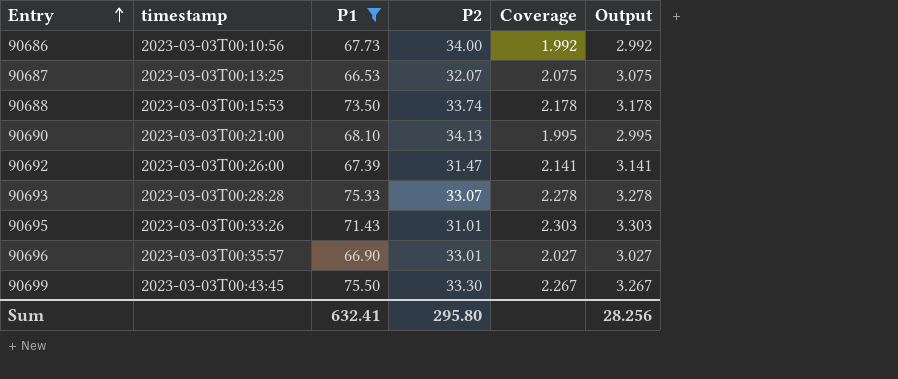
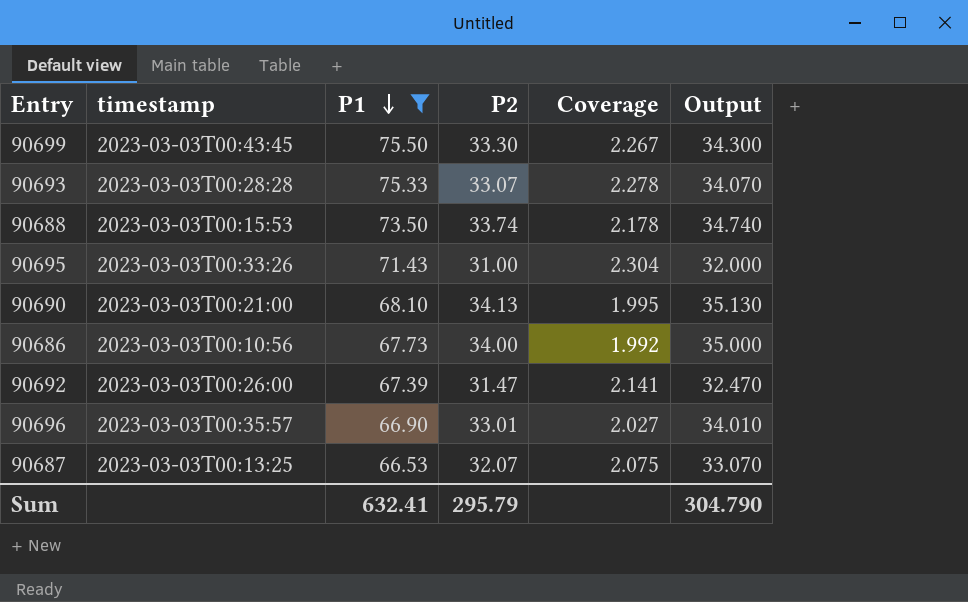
row order: Entry ascending -> P1 descending
column Output | formula: [Coverage] + 1 -> [P2] + 1
90695 | P2: 31.01 -> 31.00
90695 | Coverage: 2.303 -> 2.304
Sum | P2: 295.80 -> 295.79
Sum | Output: 28.256 -> 304.790

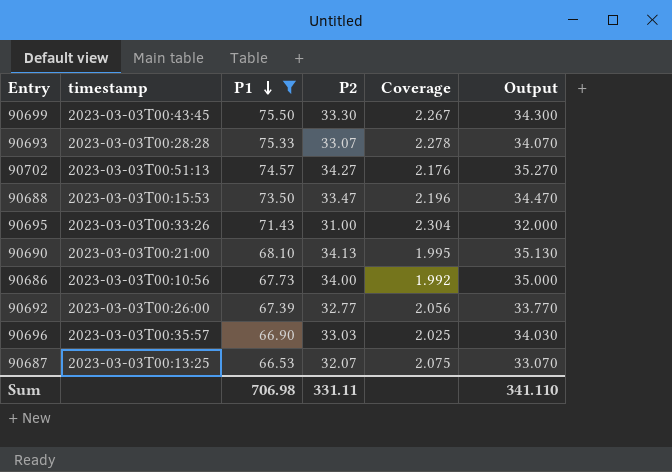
row 90702: none -> 2023-03-03T00:51:13 | 74.57 | 34.27 | 2.176 | 35.270
90688 | P2: 33.74 -> 33.47
90688 | Coverage: 2.178 -> 2.196
90688 | Output: 34.740 -> 34.470
90692 | P2: 31.47 -> 32.77
90692 | Coverage: 2.141 -> 2.056
90692 | Output: 32.470 -> 33.770
90696 | P2: 33.01 -> 33.03
90696 | Coverage: 2.027 -> 2.025
90696 | Output: 34.010 -> 34.030
Sum | P1: 632.41 -> 706.98
Sum | P2: 295.79 -> 331.11
Sum | Output: 304.790 -> 341.110

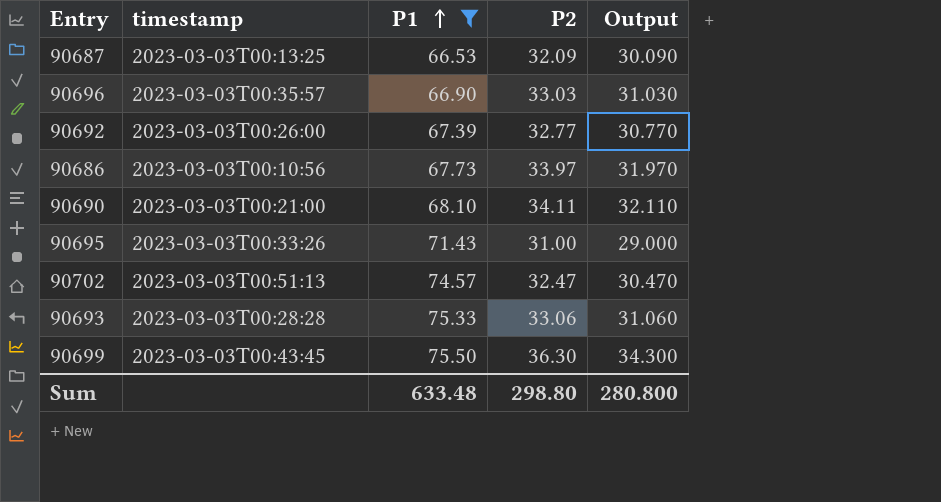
row order: P1 descending -> P1 ascending
column Coverage | formula: [P1] / [P2] -> none
column Output | formula: [P2] + 1 -> [P2] - 2
row 90688: 2023-03-03T00:15:53 | 73.50 | 33.47 | 2.196 | 34.470 -> none
90687 | P2: 32.07 -> 32.09
90686 | P2: 34.00 -> 33.97
90690 | P2: 34.13 -> 34.11
90702 | P2: 34.27 -> 32.47
90693 | P2: 33.07 -> 33.06
90699 | P2: 33.30 -> 36.30
Sum | P1: 706.98 -> 633.48
Sum | P2: 331.11 -> 298.80
Sum | Output: 341.110 -> 280.800

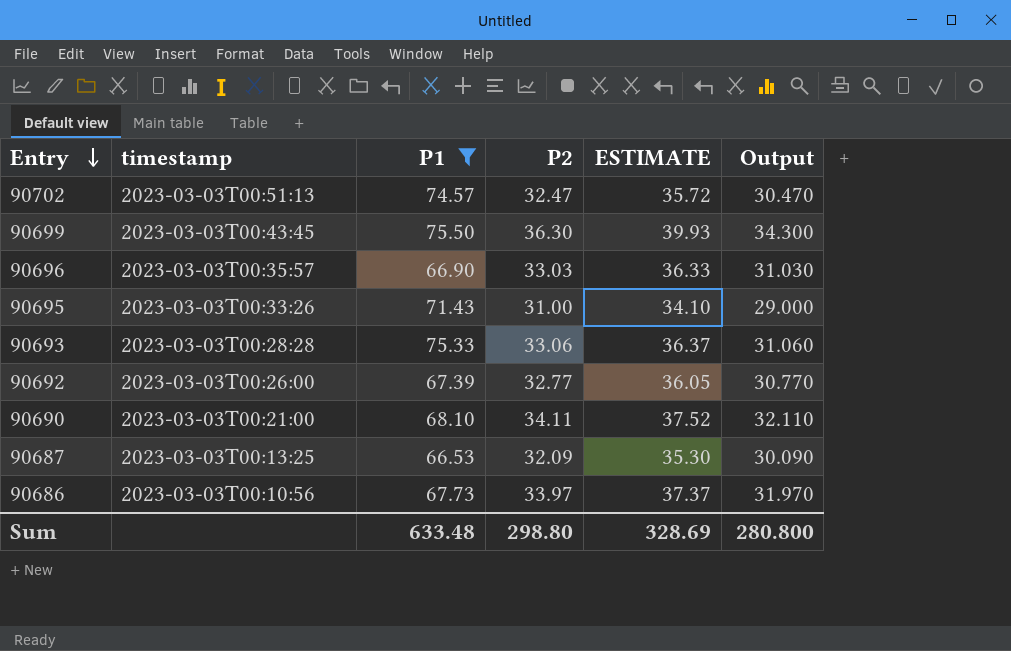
row order: P1 ascending -> Entry descending
column ESTIMATE | formula: none -> [P2] * 1.1

